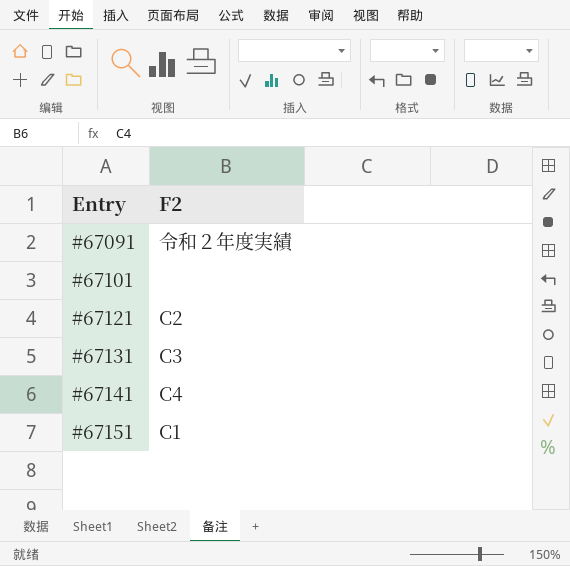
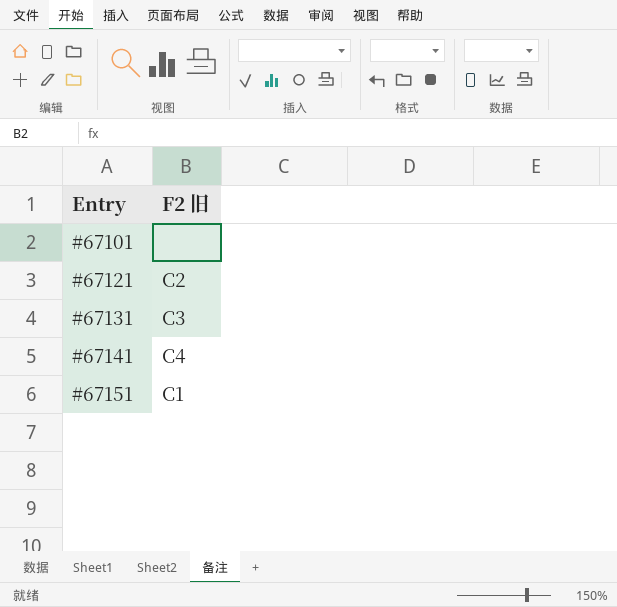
column name: F2 -> F2 旧
row #67091: 令和２年度実績 -> none

